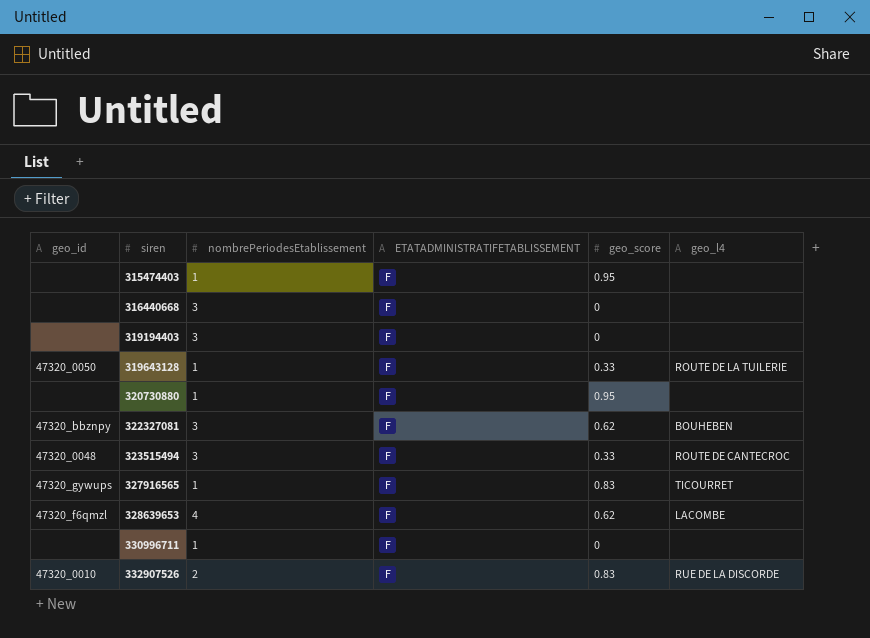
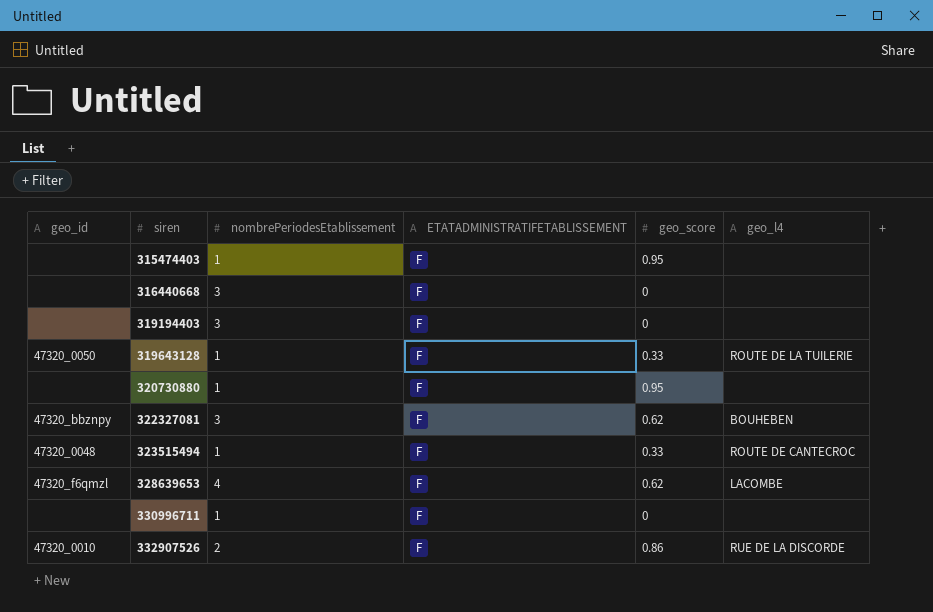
row 327916565: 47320_gywups | 1 | F | 0.83 | TICOURRET -> none
323515494 | nombrePeriodesEtablissement: 3 -> 1
332907526 | geo_score: 0.83 -> 0.86

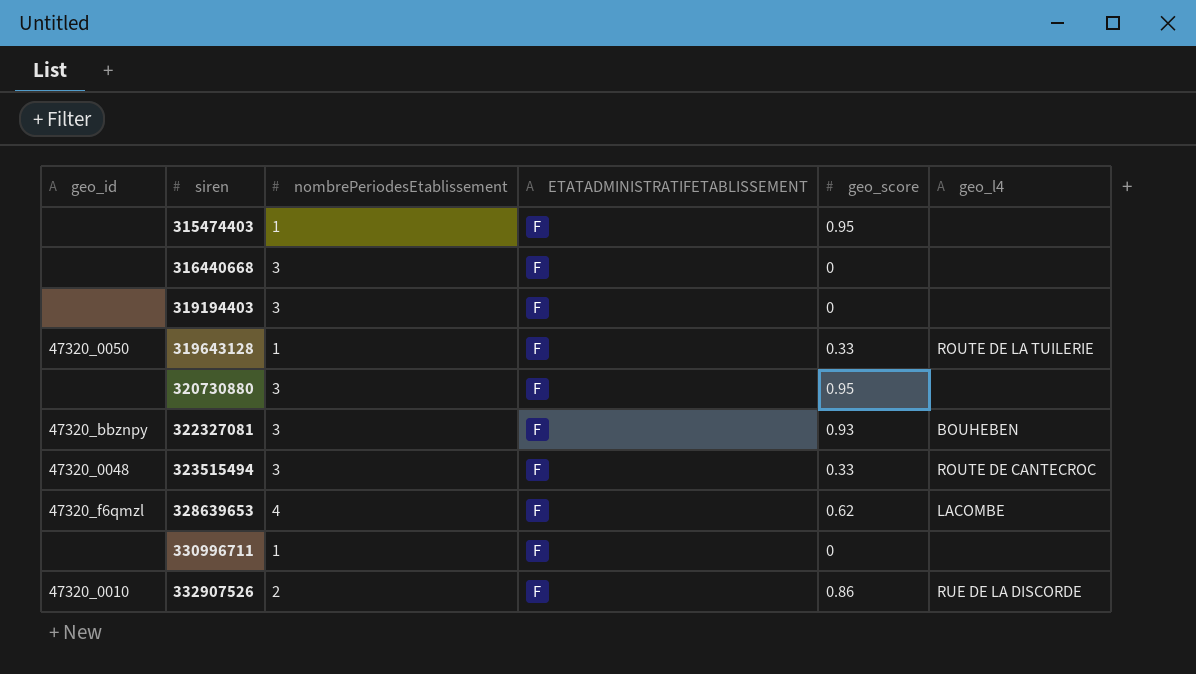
320730880 | nombrePeriodesEtablissement: 1 -> 3
322327081 | geo_score: 0.62 -> 0.93
323515494 | nombrePeriodesEtablissement: 1 -> 3

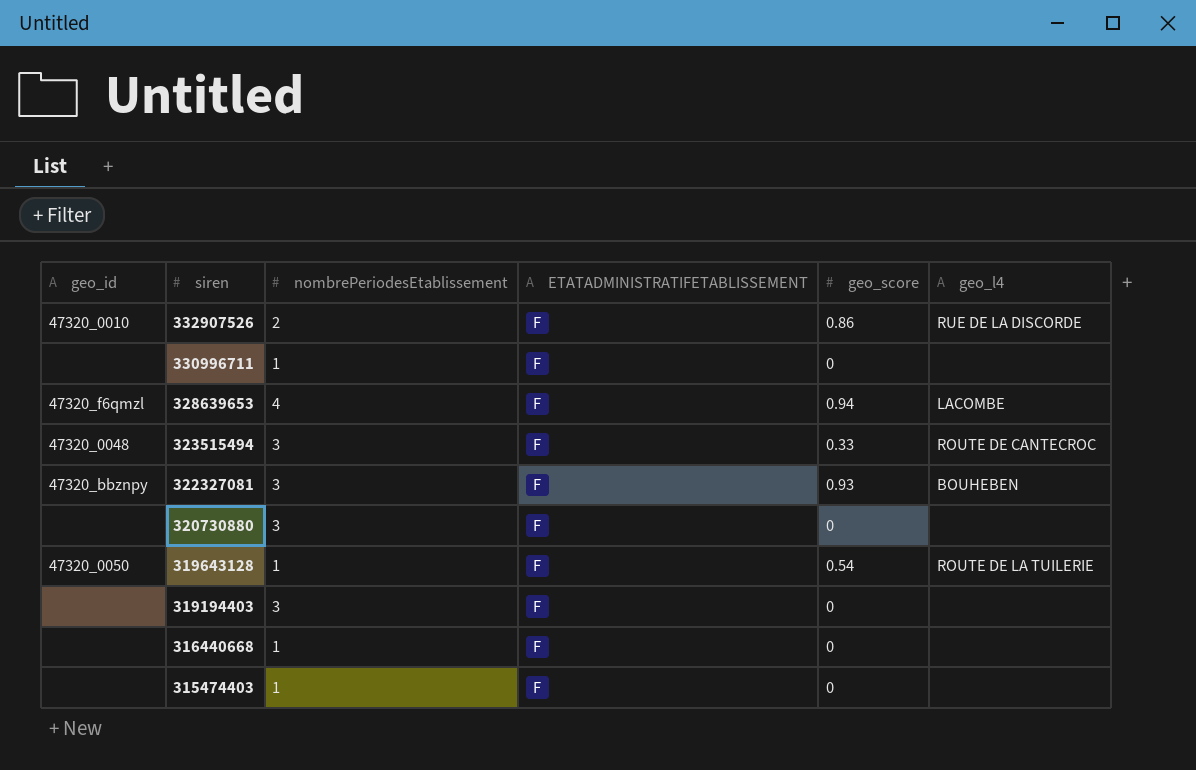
row order: siren ascending -> siren descending
328639653 | geo_score: 0.62 -> 0.94
320730880 | geo_score: 0.95 -> 0
319643128 | geo_score: 0.33 -> 0.54
316440668 | nombrePeriodesEtablissement: 3 -> 1
315474403 | geo_score: 0.95 -> 0

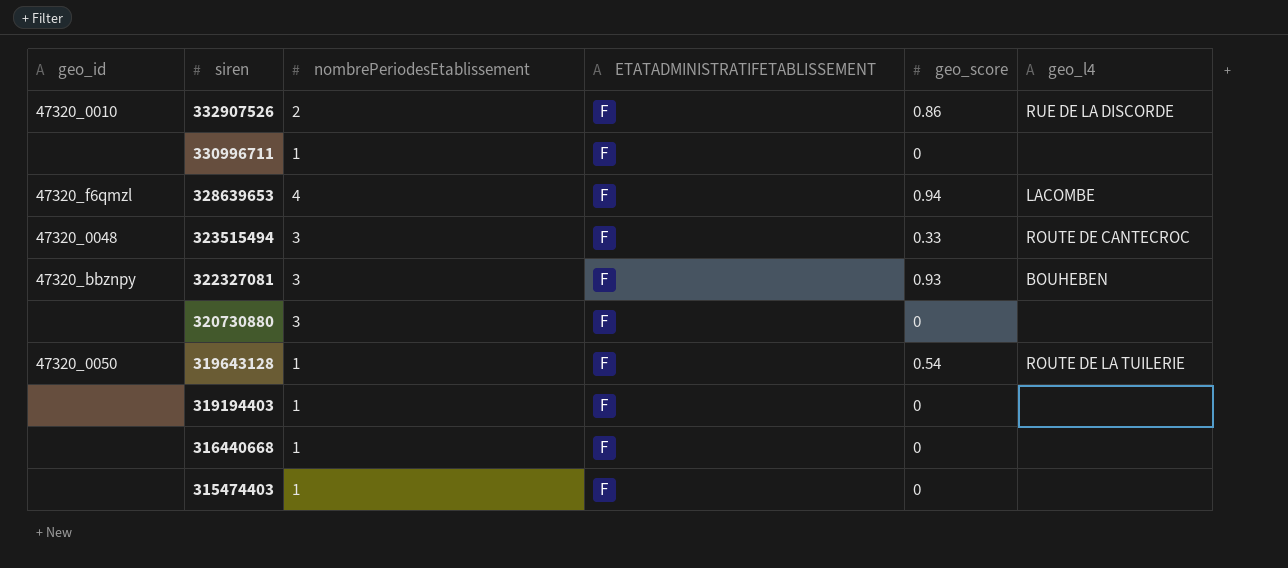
319194403 | nombrePeriodesEtablissement: 3 -> 1

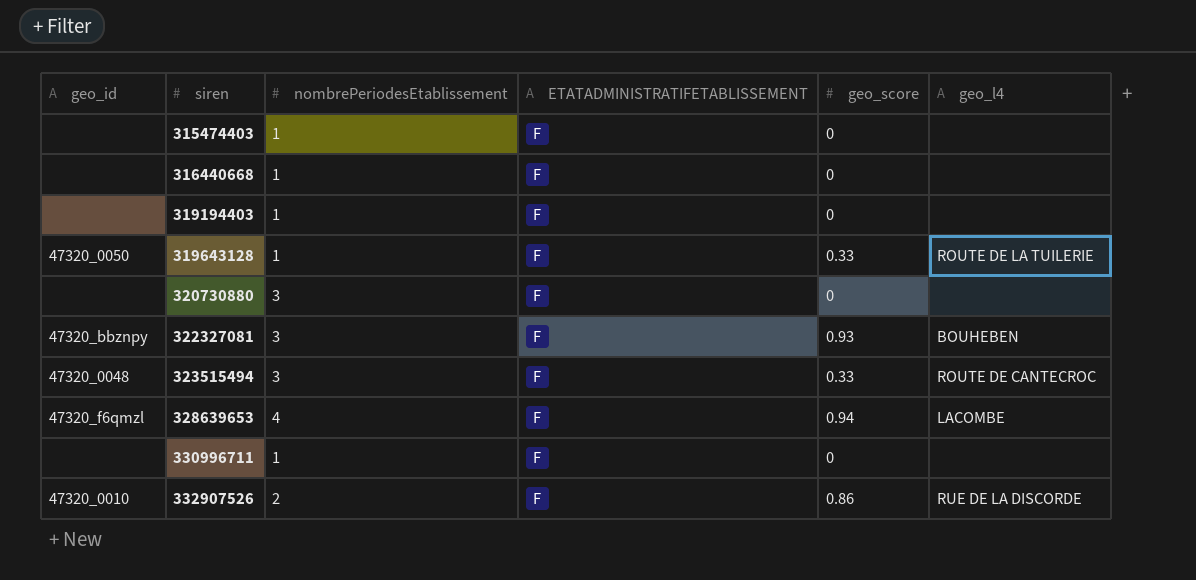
row order: siren descending -> siren ascending
319643128 | geo_score: 0.54 -> 0.33

